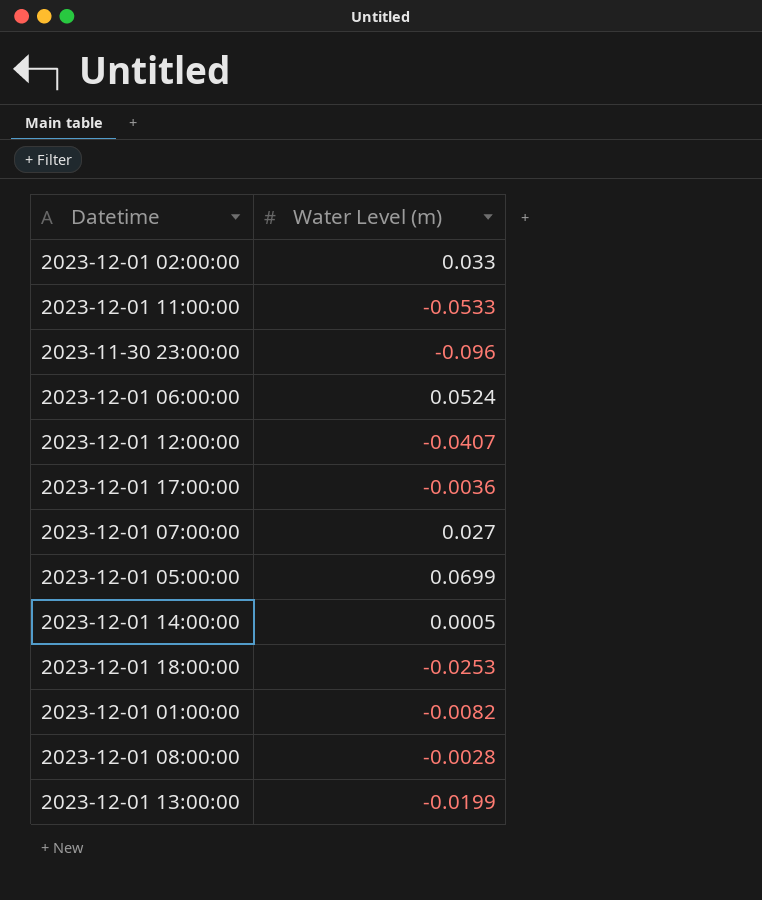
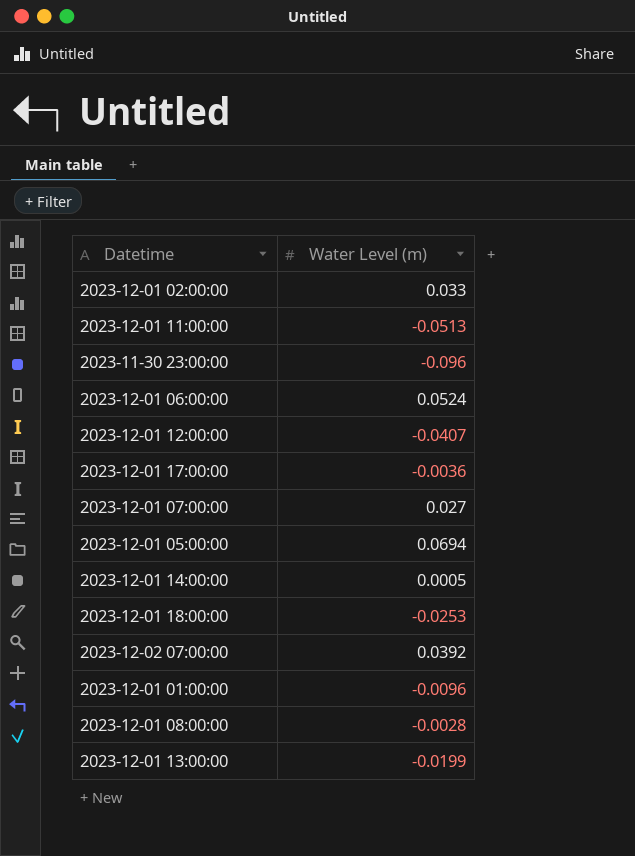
2023-12-01 11:00:00 | Water Level (m): -0.0533 -> -0.0513
2023-12-01 05:00:00 | Water Level (m): 0.0699 -> 0.0694
row 2023-12-02 07:00:00: none -> 0.0392
2023-12-01 01:00:00 | Water Level (m): -0.0082 -> -0.0096

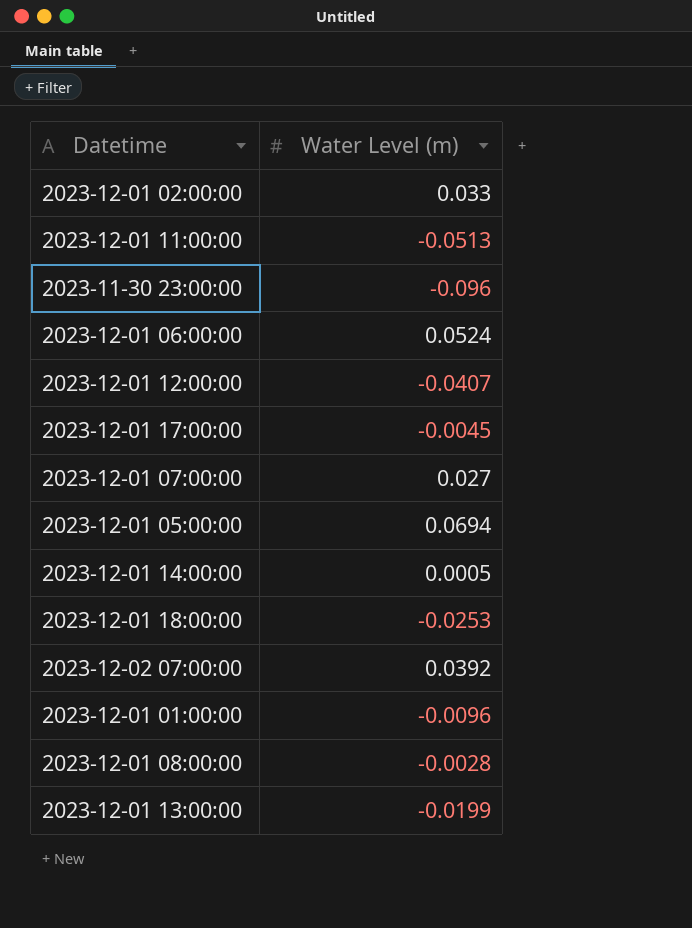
2023-12-01 17:00:00 | Water Level (m): -0.0036 -> -0.0045

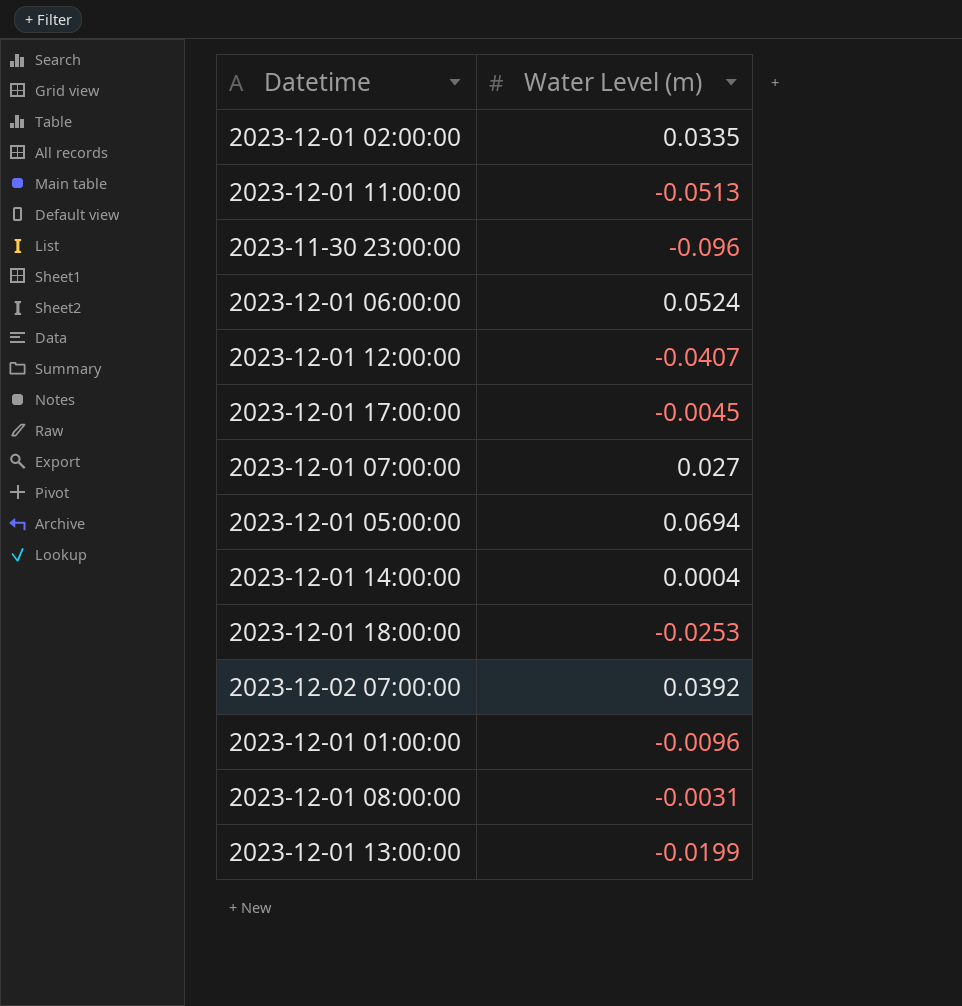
2023-12-01 02:00:00 | Water Level (m): 0.033 -> 0.0335
2023-12-01 14:00:00 | Water Level (m): 0.0005 -> 0.0004
2023-12-01 08:00:00 | Water Level (m): -0.0028 -> -0.0031

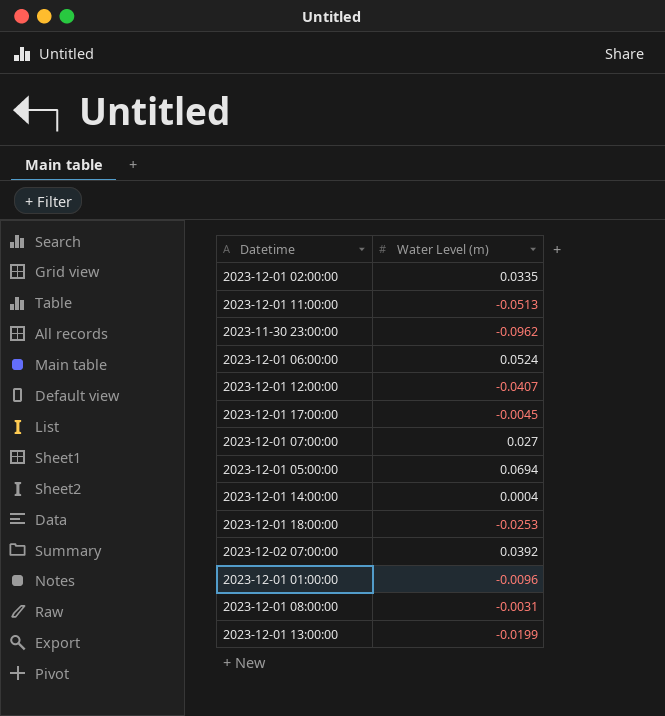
2023-11-30 23:00:00 | Water Level (m): -0.096 -> -0.0962

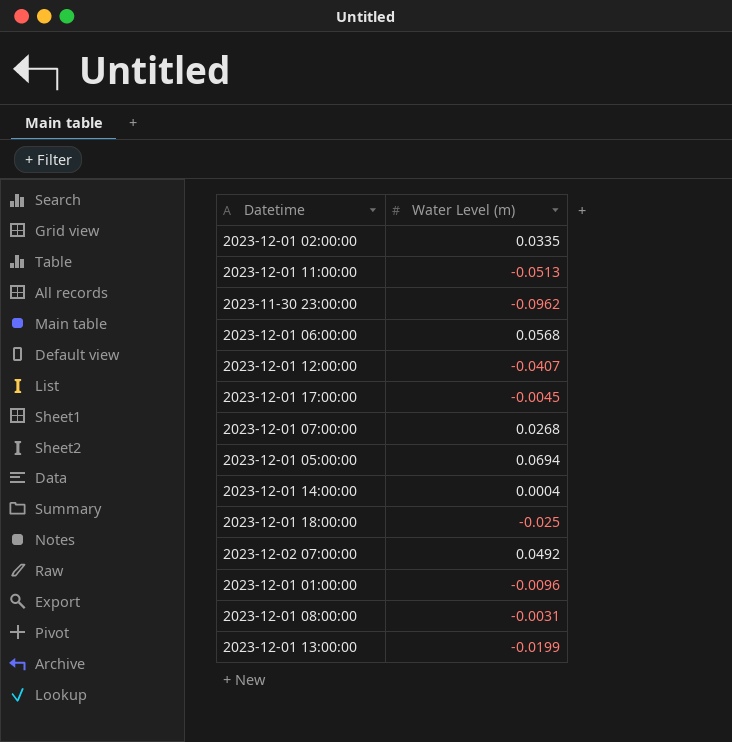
2023-12-01 06:00:00 | Water Level (m): 0.0524 -> 0.0568
2023-12-01 07:00:00 | Water Level (m): 0.027 -> 0.0268
2023-12-01 18:00:00 | Water Level (m): -0.0253 -> -0.025
2023-12-02 07:00:00 | Water Level (m): 0.0392 -> 0.0492

